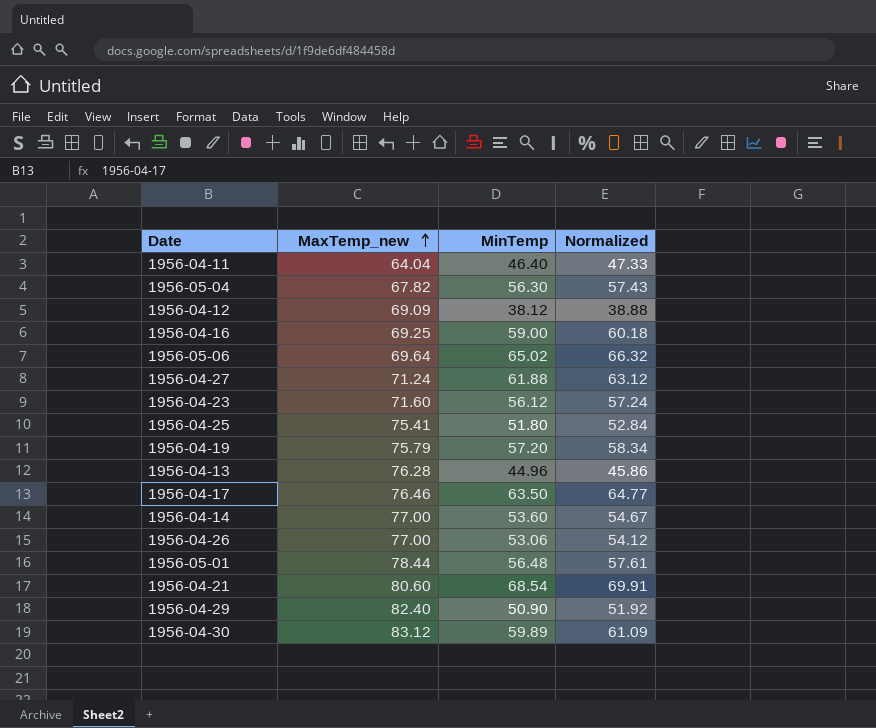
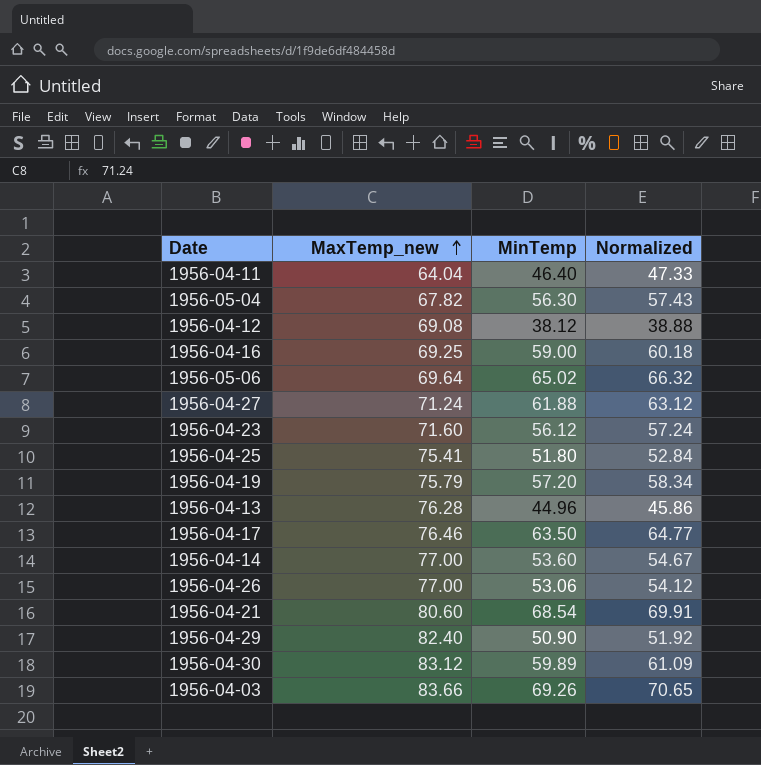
row 1956-05-01: 78.44 | 56.48 | 57.61 -> none
1956-04-12 | MaxTemp_new: 69.09 -> 69.08
row 1956-04-03: none -> 83.66 | 69.26 | 70.65

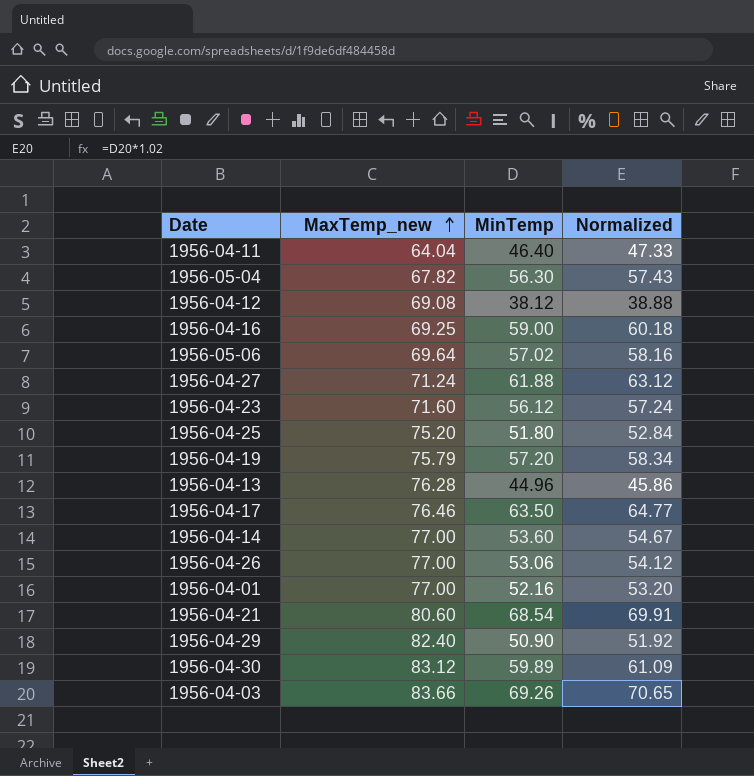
1956-05-06 | MinTemp: 65.02 -> 57.02
1956-05-06 | Normalized: 66.32 -> 58.16
1956-04-25 | MaxTemp_new: 75.41 -> 75.20
row 1956-04-01: none -> 77.00 | 52.16 | 53.20

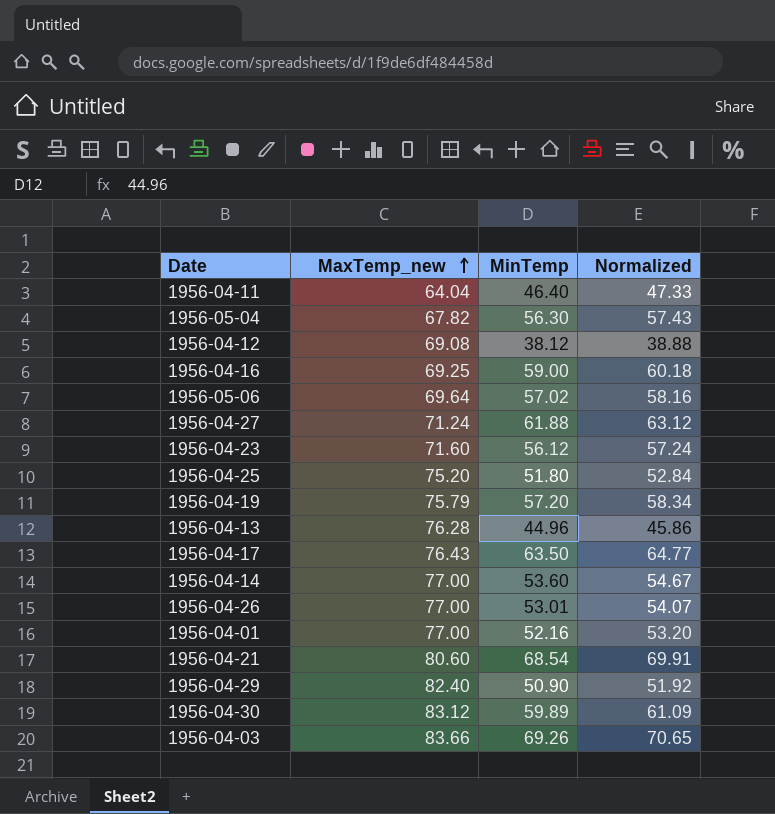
1956-04-17 | MaxTemp_new: 76.46 -> 76.43
1956-04-26 | MinTemp: 53.06 -> 53.01
1956-04-26 | Normalized: 54.12 -> 54.07

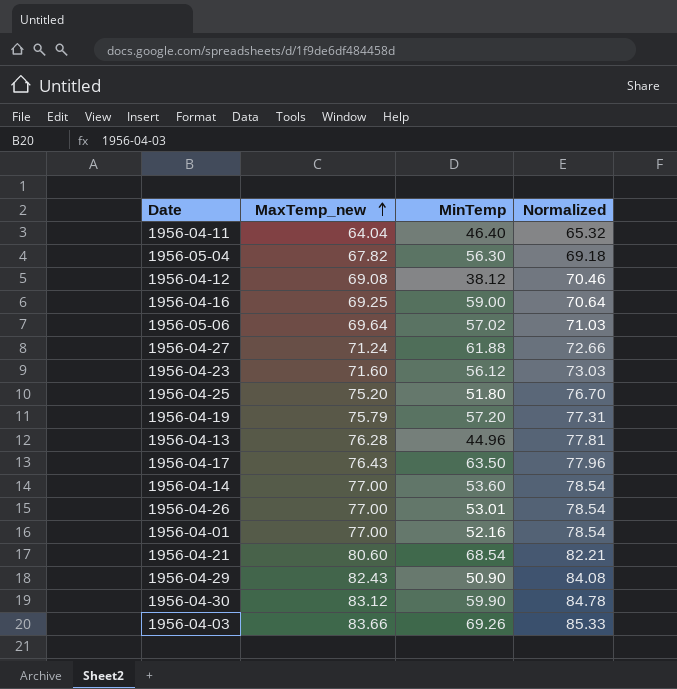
column Normalized | formula: [MinTemp] * 1.02 -> [MaxTemp_new] * 1.02
1956-04-29 | MaxTemp_new: 82.40 -> 82.43
1956-04-30 | MinTemp: 59.89 -> 59.90

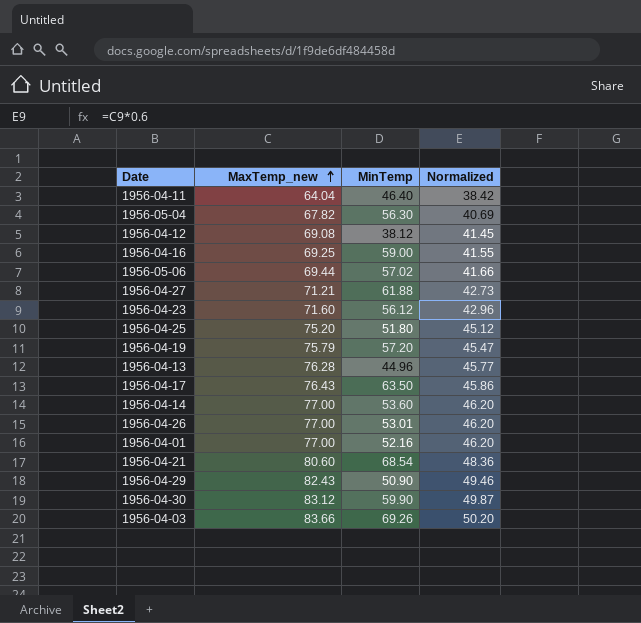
column Normalized | formula: [MaxTemp_new] * 1.02 -> [MaxTemp_new] * 0.6
1956-05-06 | MaxTemp_new: 69.64 -> 69.44
1956-04-27 | MaxTemp_new: 71.24 -> 71.21

